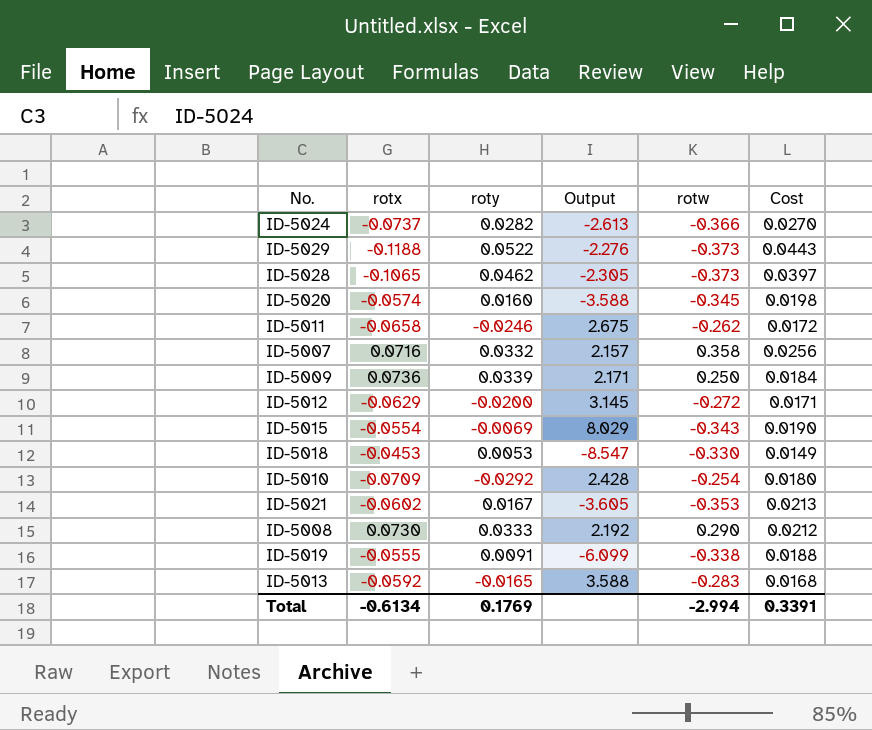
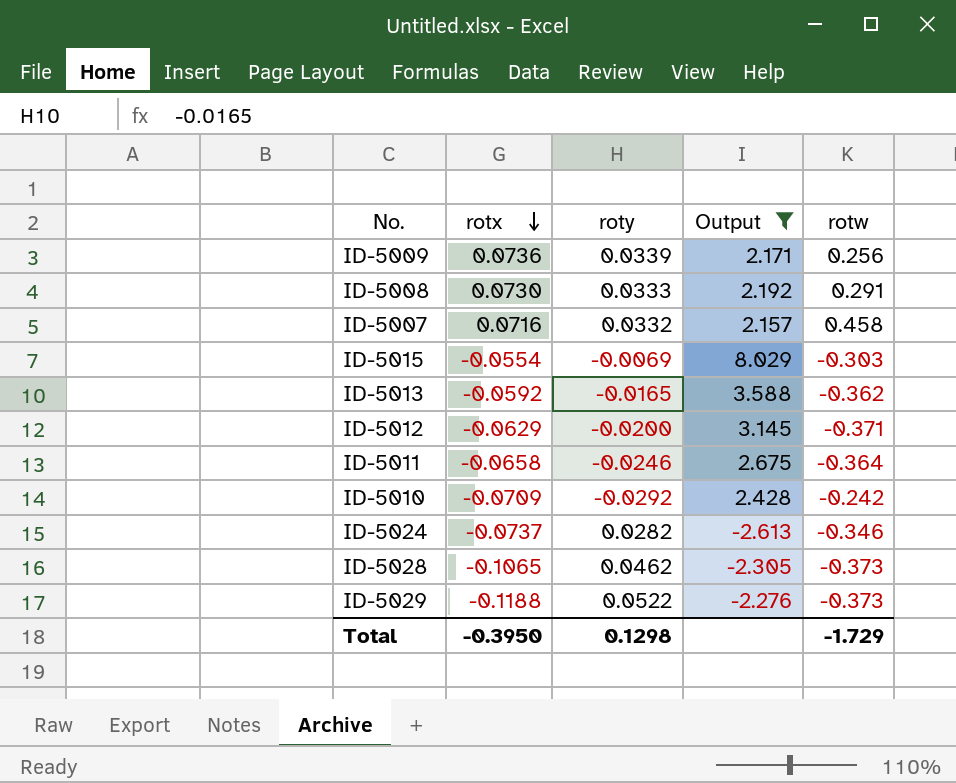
filter: none -> Output >= -2.613
row order: none -> rotx descending
column Cost | formula: [rotx] * [rotw] -> none
ID-5009 | rotw: 0.250 -> 0.256
ID-5008 | rotw: 0.290 -> 0.291
ID-5007 | rotw: 0.358 -> 0.458
ID-5015 | rotw: -0.343 -> -0.303
ID-5013 | rotw: -0.283 -> -0.362
ID-5012 | rotw: -0.272 -> -0.371
ID-5011 | rotw: -0.262 -> -0.364
ID-5010 | rotw: -0.254 -> -0.242
ID-5024 | rotw: -0.366 -> -0.346
Total | rotx: -0.6134 -> -0.3950
Total | roty: 0.1769 -> 0.1298
Total | rotw: -2.994 -> -1.729

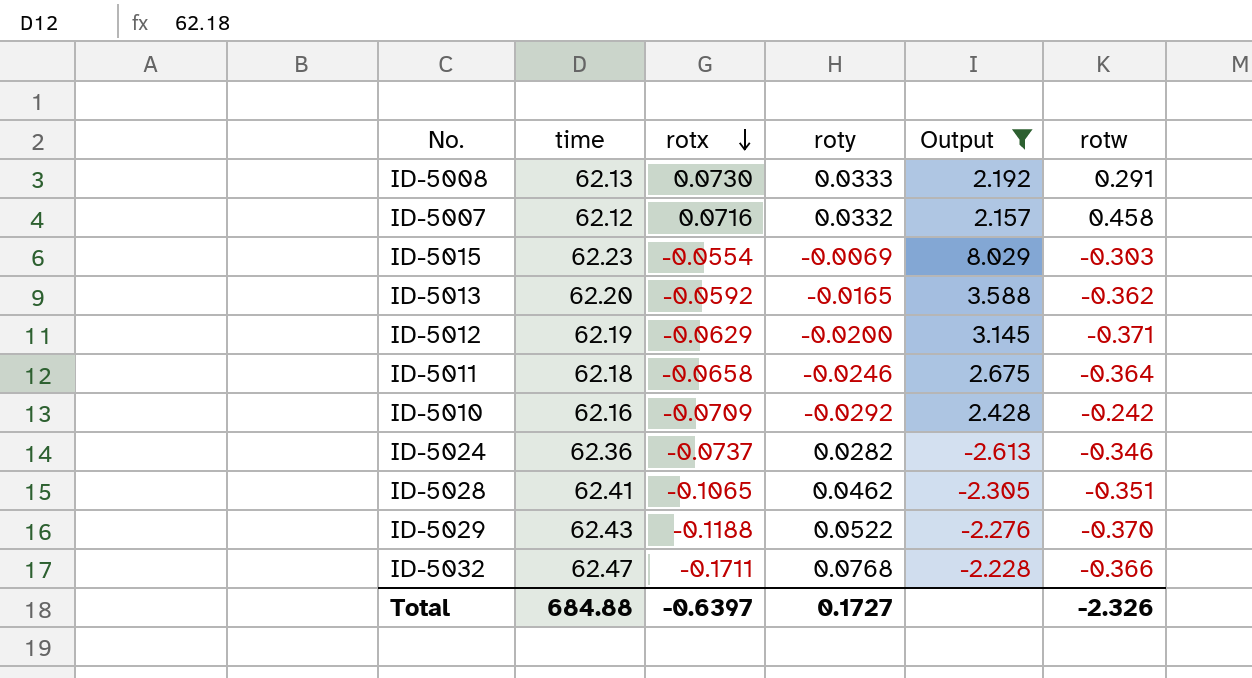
column time | position: none -> 2
row ID-5009: 0.0736 | 0.0339 | 2.171 | 0.256 -> none
ID-5028 | rotw: -0.373 -> -0.351
ID-5029 | rotw: -0.373 -> -0.370
row ID-5032: none -> 62.47 | -0.1711 | 0.0768 | -2.228 | -0.366
Total | rotx: -0.3950 -> -0.6397
Total | roty: 0.1298 -> 0.1727
Total | rotw: -1.729 -> -2.326

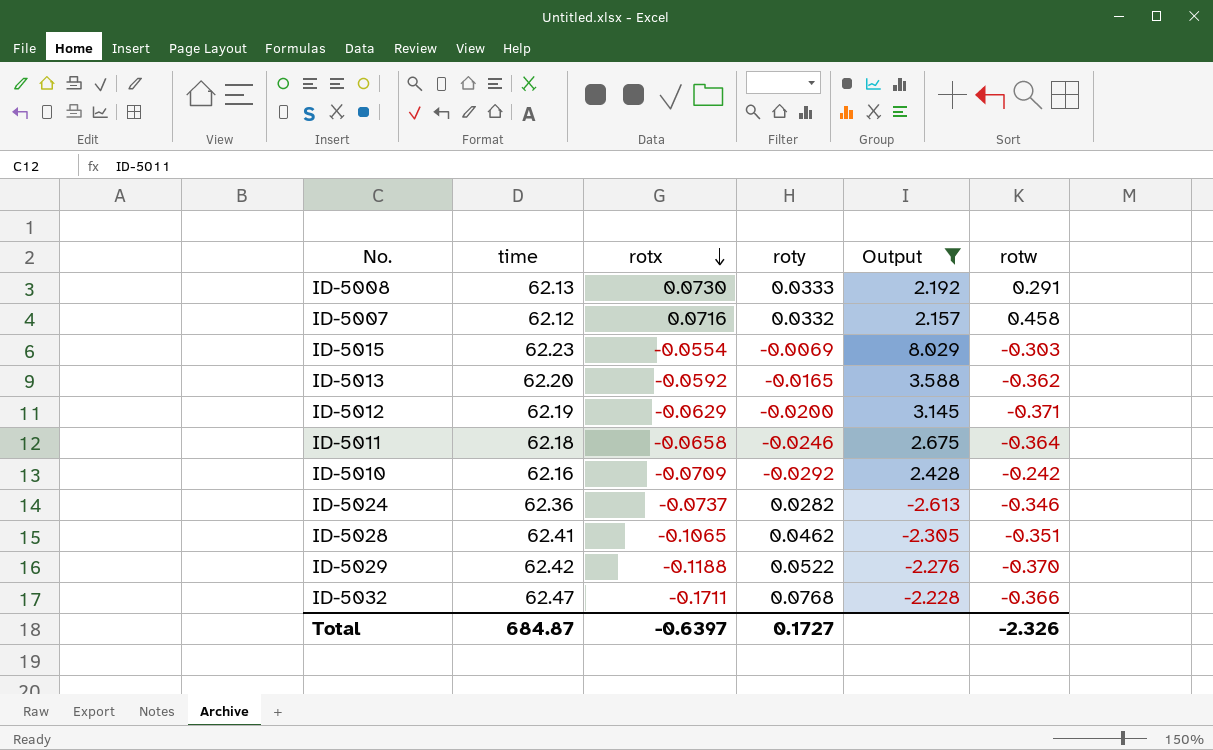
ID-5029 | time: 62.43 -> 62.42
Total | time: 684.88 -> 684.87

